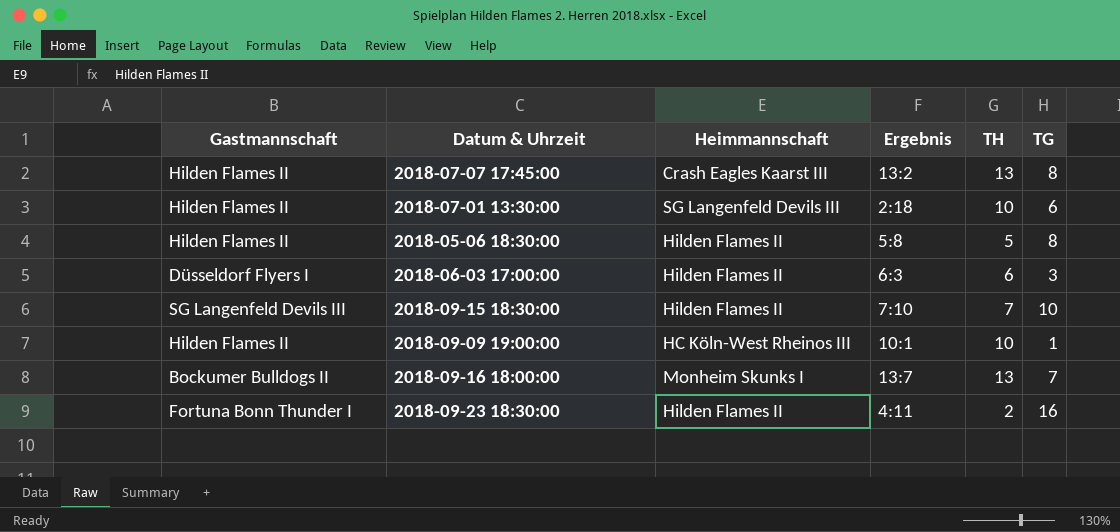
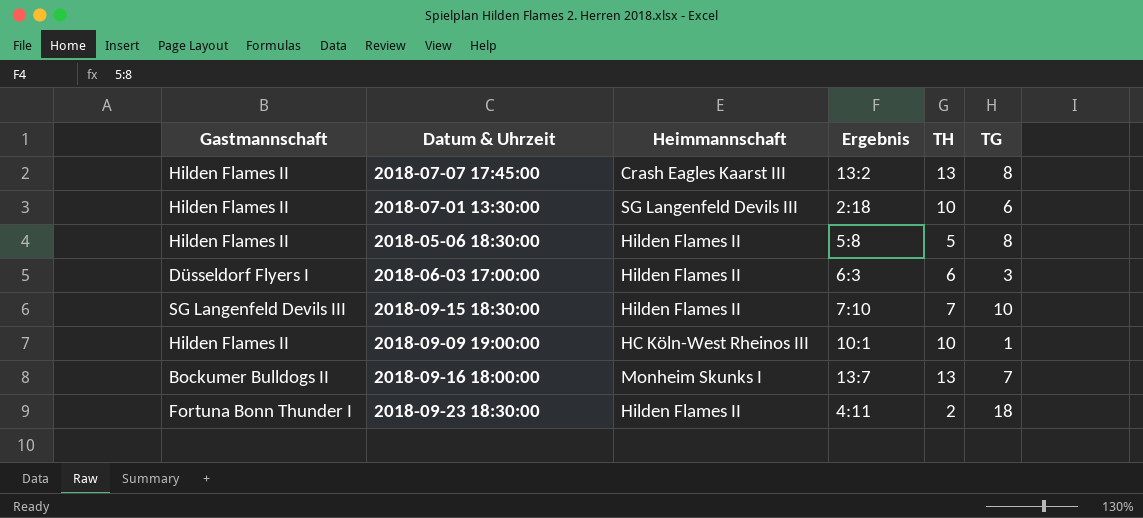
2018-09-23 18:30:00 | TG: 16 -> 18

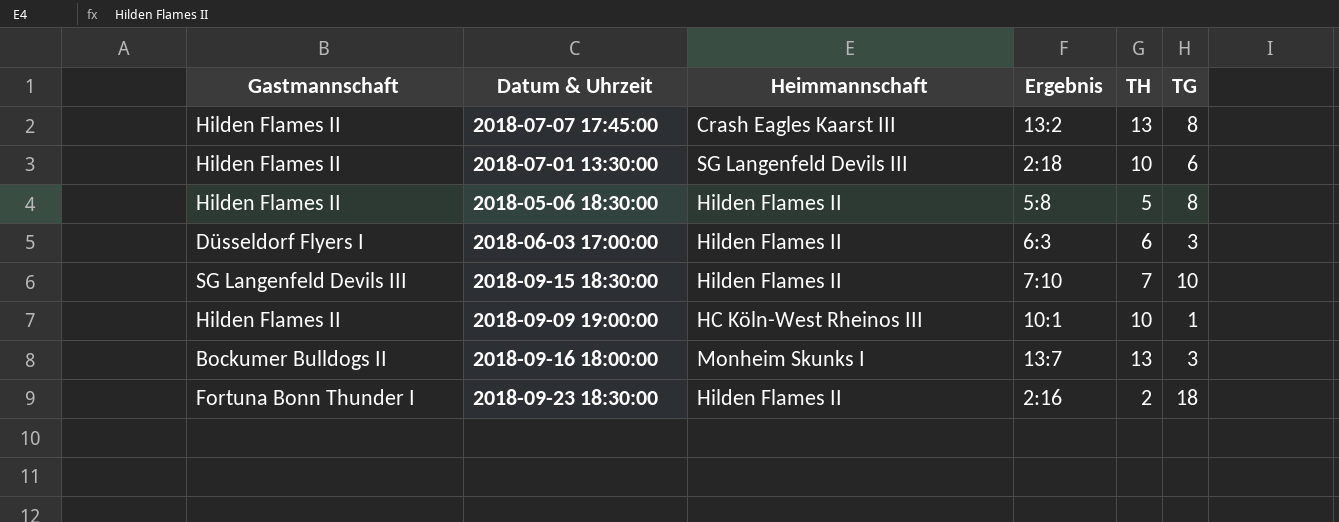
2018-09-16 18:00:00 | TG: 7 -> 3
2018-09-23 18:30:00 | Ergebnis: 4:11 -> 2:16

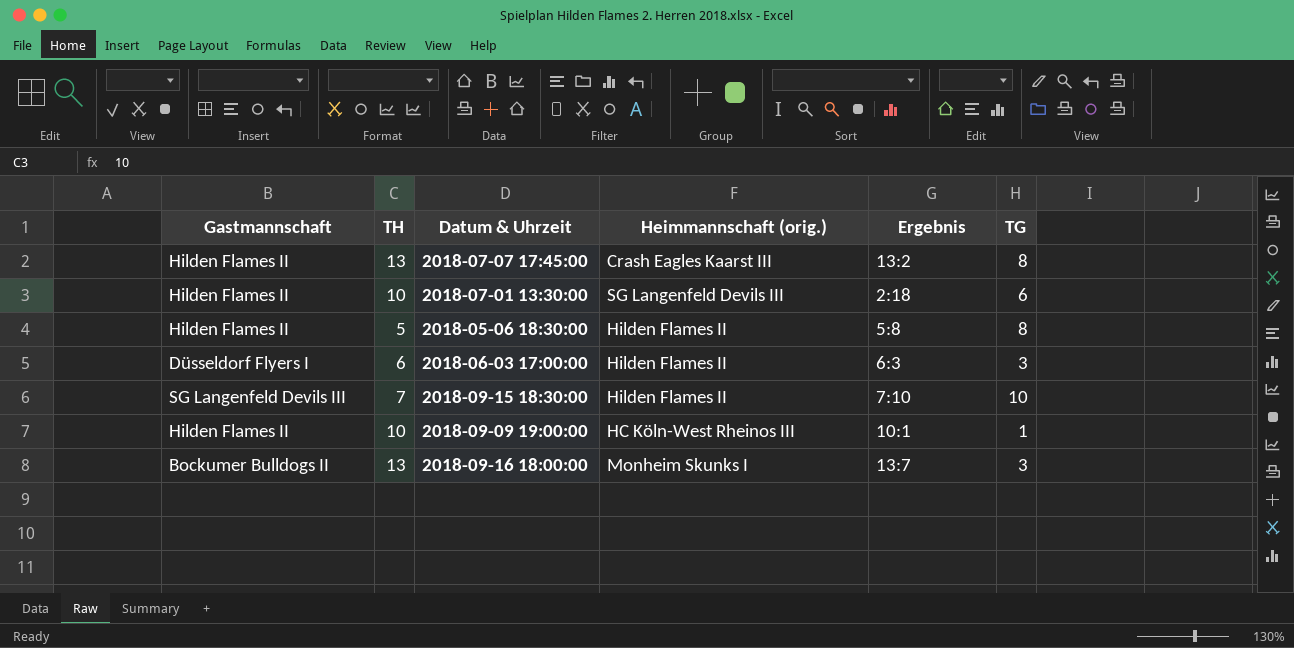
column TH | position: 5 -> 2
column name: Heimmannschaft -> Heimmannschaft (orig.)
row 2018-09-23 18:30:00: Fortuna Bonn Thunder I | Hilden Flames II | 2:16 | 2 | 18 -> none

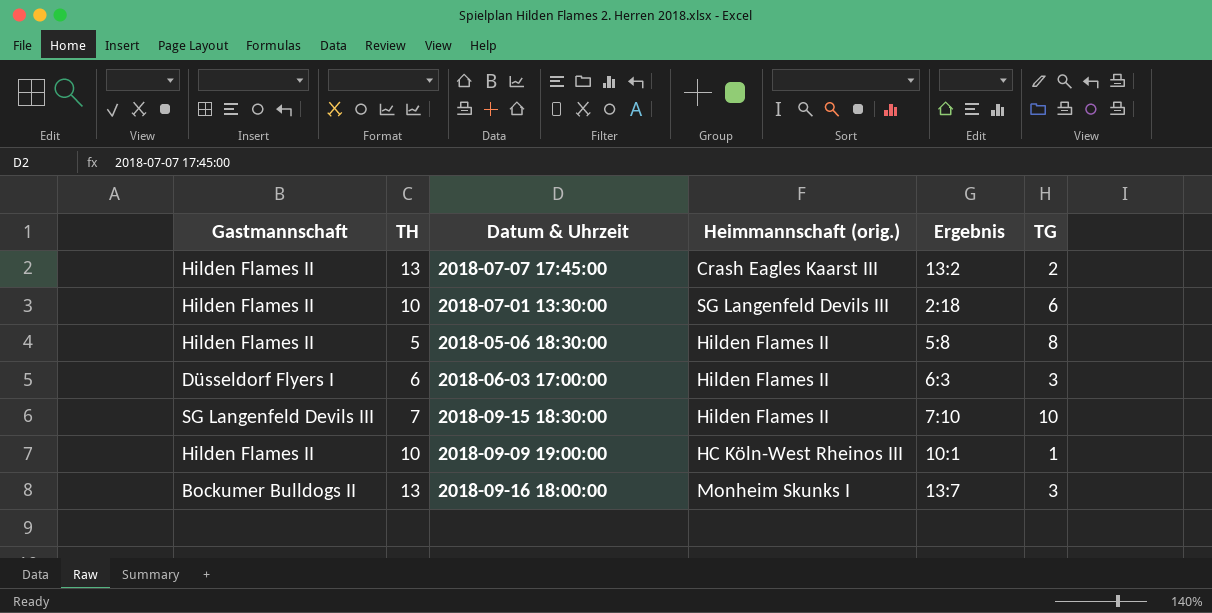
2018-07-07 17:45:00 | TG: 8 -> 2

